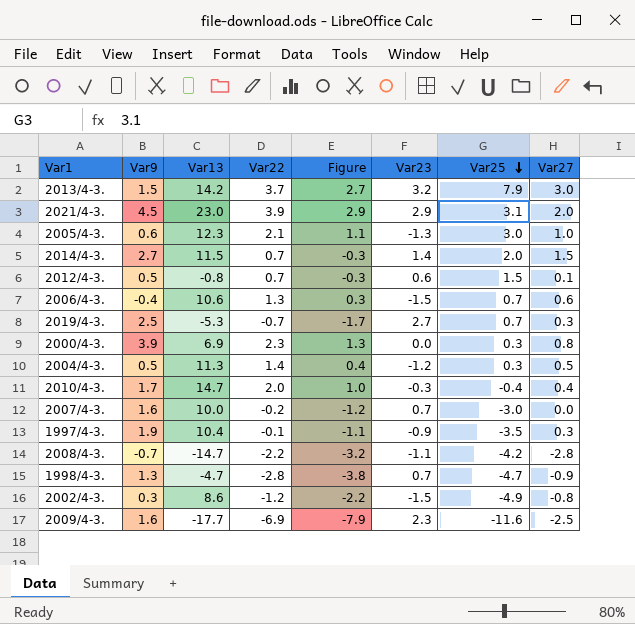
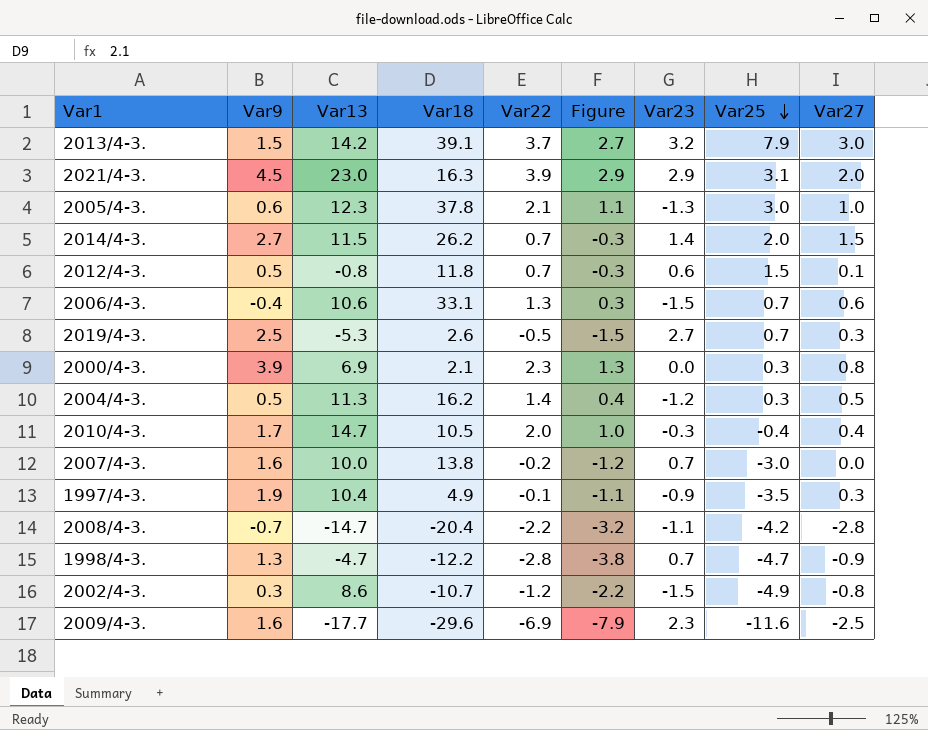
column Var18 | position: none -> 4
2019/4-3. | Var22: -0.7 -> -0.5
2019/4-3. | Figure: -1.7 -> -1.5

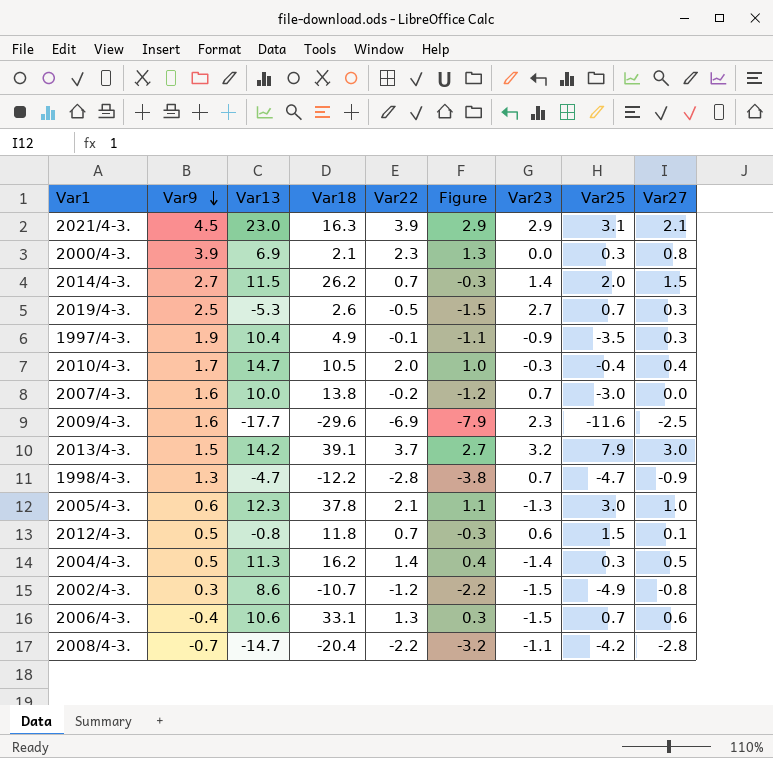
row order: Var25 descending -> Var9 descending
2021/4-3. | Var27: 2.0 -> 2.1
2004/4-3. | Var23: -1.2 -> -1.4

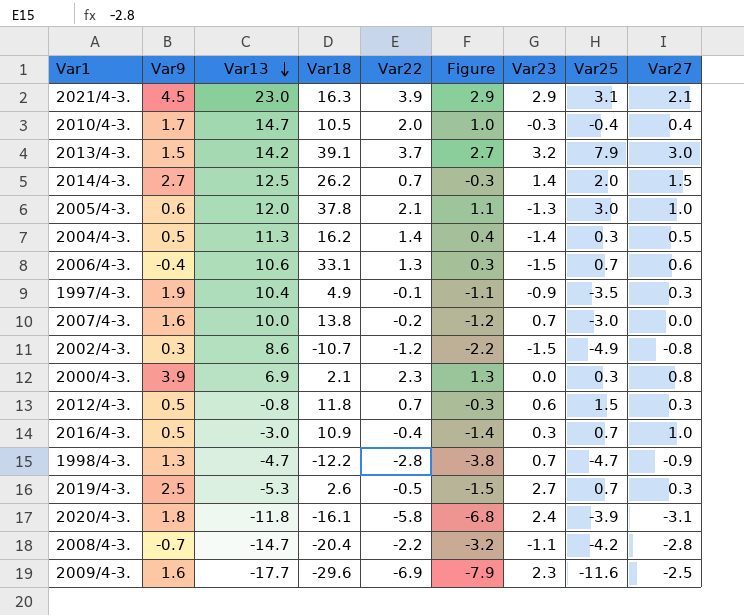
row order: Var9 descending -> Var13 descending
2014/4-3. | Var13: 11.5 -> 12.5
2005/4-3. | Var13: 12.3 -> 12.0
2012/4-3. | Var27: 0.1 -> 0.3
row 2016/4-3.: none -> 0.5 | -3.0 | 10.9 | -0.4 | -1.4 | 0.3 | 0.7 | 1.0
row 2020/4-3.: none -> 1.8 | -11.8 | -16.1 | -5.8 | -6.8 | 2.4 | -3.9 | -3.1

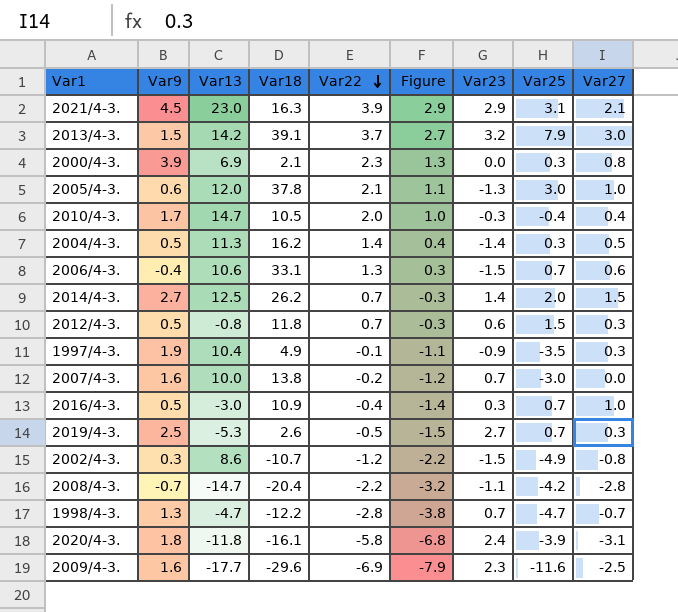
row order: Var13 descending -> Var22 descending
1998/4-3. | Var27: -0.9 -> -0.7

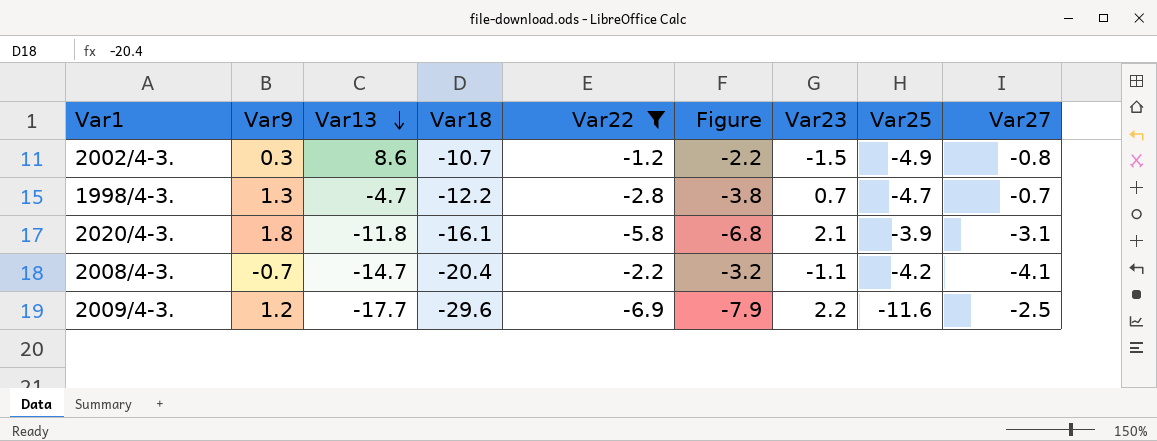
filter: none -> Var22 <= -1.2
row order: Var22 descending -> Var13 descending
2020/4-3. | Var23: 2.4 -> 2.1
2008/4-3. | Var27: -2.8 -> -4.1
2009/4-3. | Var9: 1.6 -> 1.2
2009/4-3. | Var23: 2.3 -> 2.2

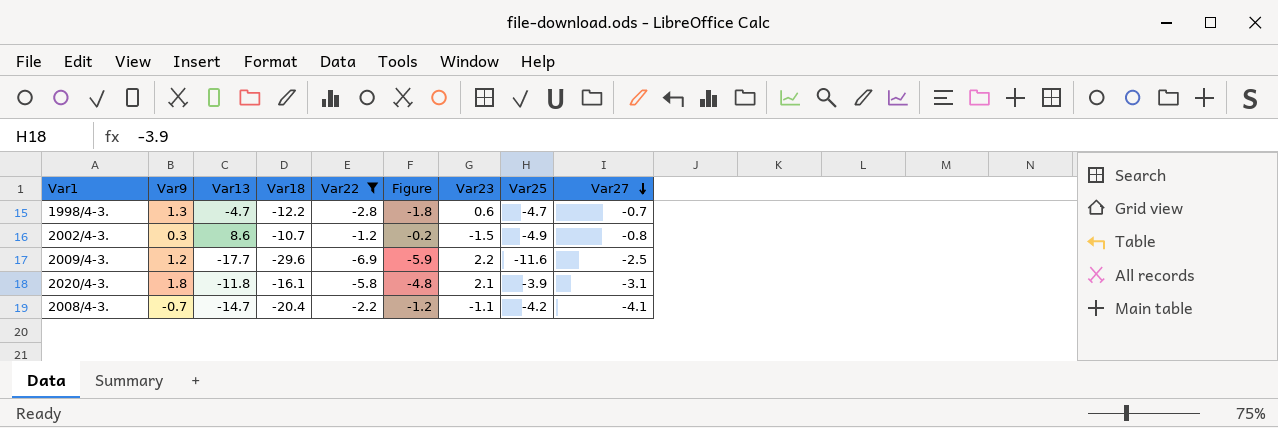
row order: Var13 descending -> Var27 descending
column Figure | formula: [Var22] - 1 -> [Var22] + 1
1998/4-3. | Var23: 0.7 -> 0.6

